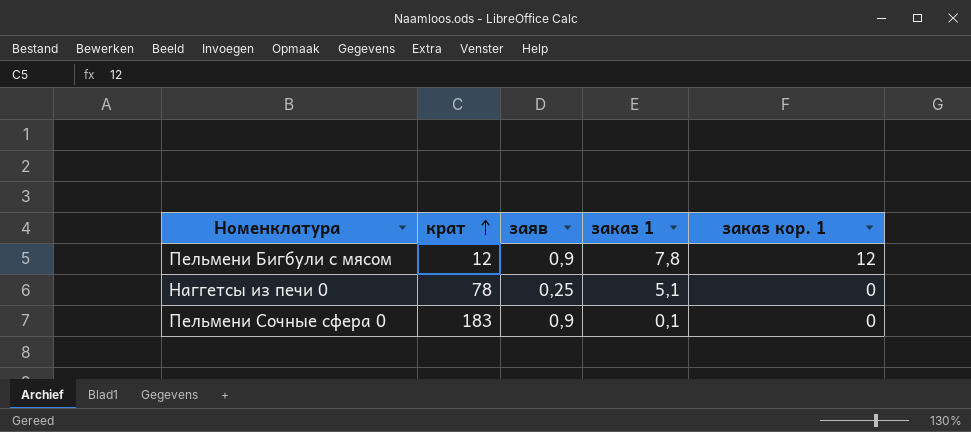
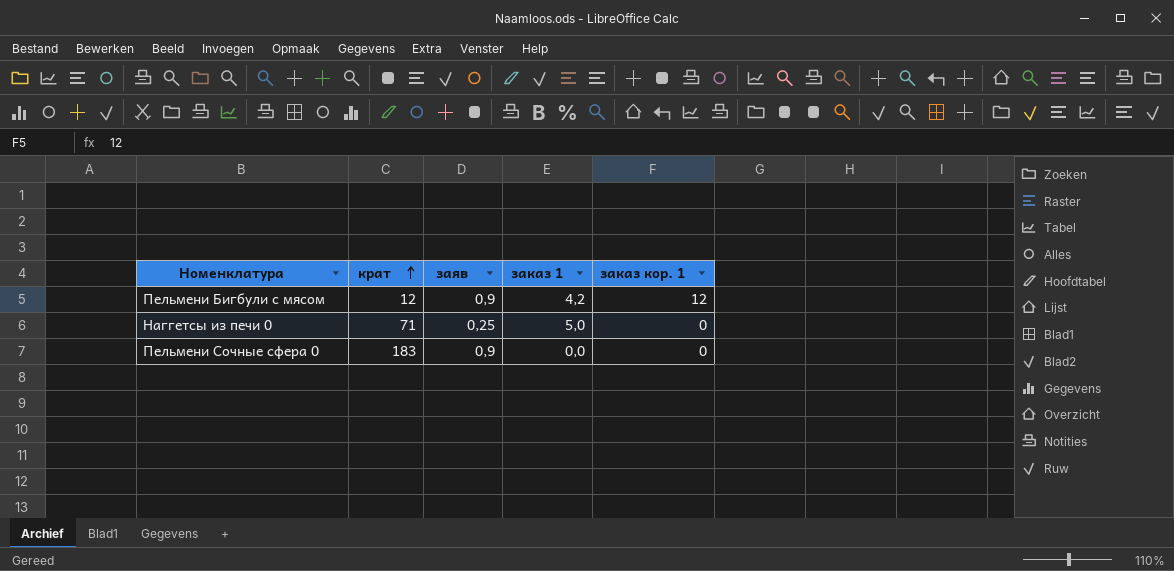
Пельмени Бигбули с мясом | заказ 1: 7,8 -> 4,2
Наггетсы из печи 0 | крат: 78 -> 71
Наггетсы из печи 0 | заказ 1: 5,1 -> 5,0
Пельмени Сочные сфера 0 | заказ 1: 0,1 -> 0,0

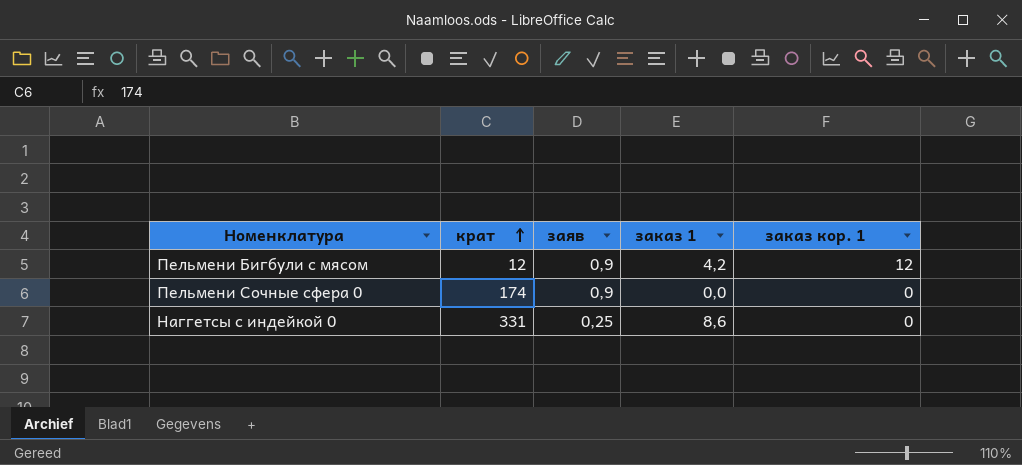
row Наггетсы из печи 0: 71 | 0,25 | 5,0 | 0 -> none
Пельмени Сочные сфера 0 | крат: 183 -> 174
row Наггетсы с индейкой 0: none -> 331 | 0,25 | 8,6 | 0

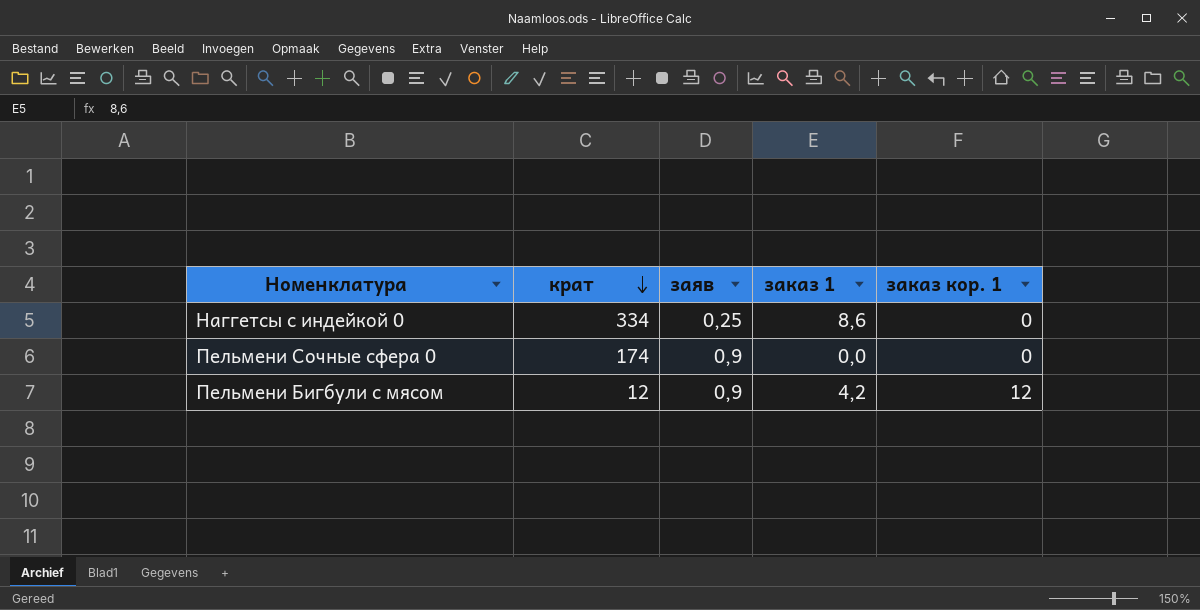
row order: крат ascending -> крат descending
Наггетсы с индейкой 0 | крат: 331 -> 334

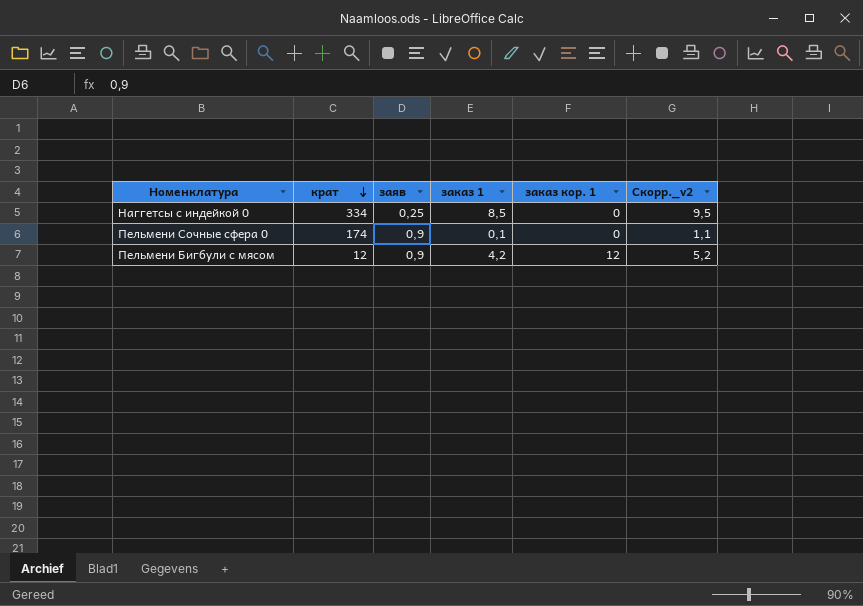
column Скорр._v2 | formula: none -> [заказ 1] + 1
Наггетсы с индейкой 0 | заказ 1: 8,6 -> 8,5
Пельмени Сочные сфера 0 | заказ 1: 0,0 -> 0,1

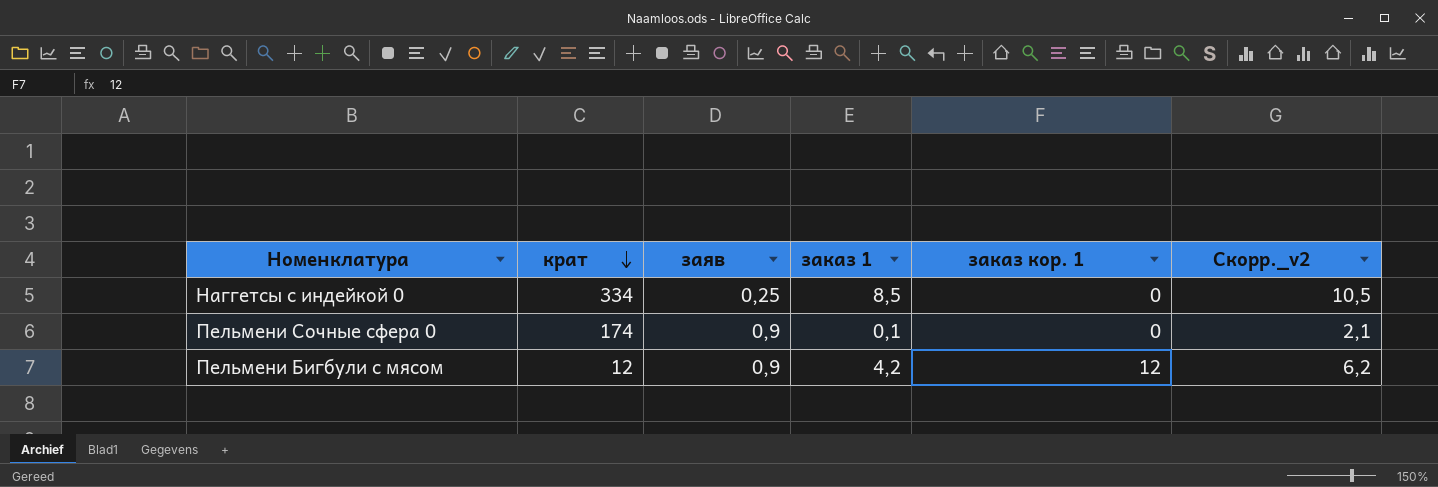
column Скорр._v2 | formula: [заказ 1] + 1 -> [заказ 1] + 2

